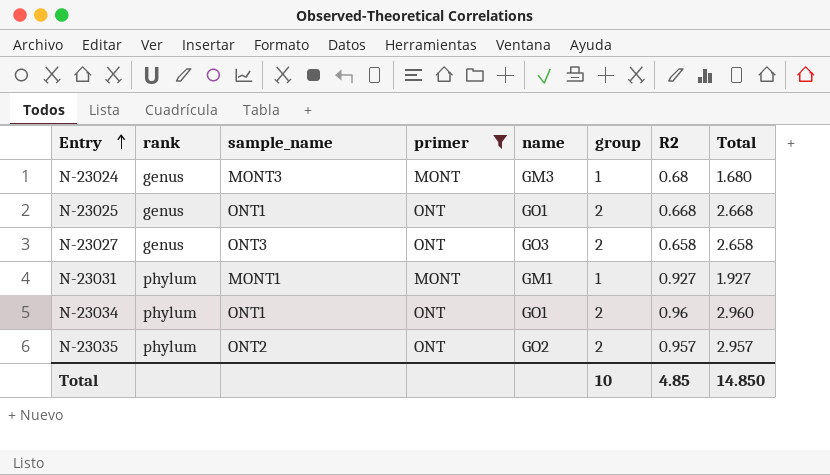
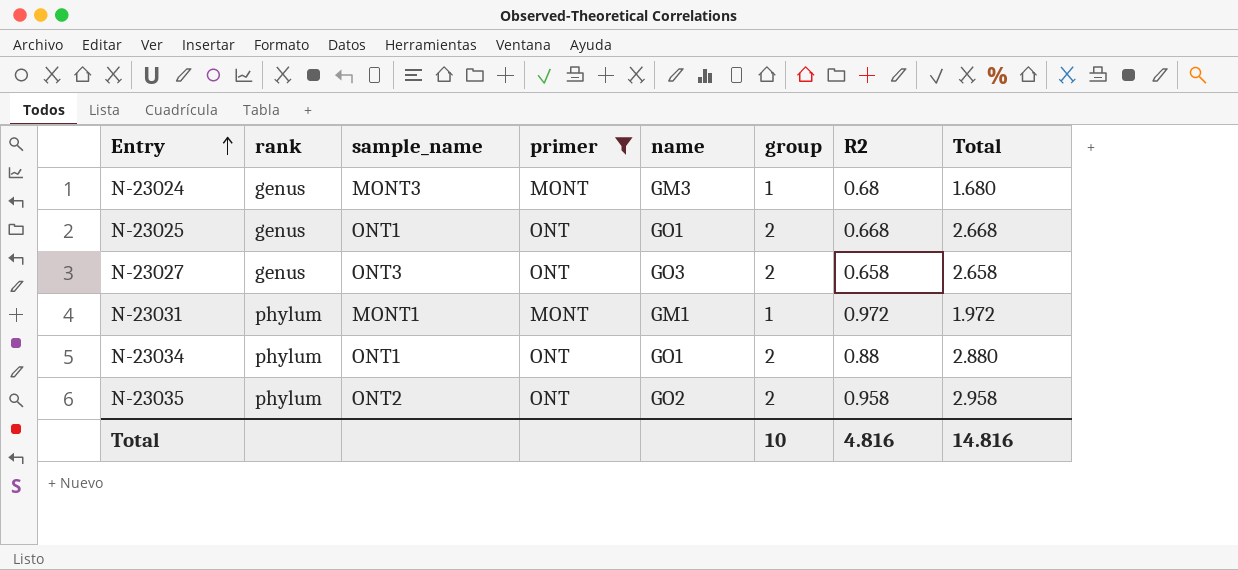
N-23031 | R2: 0.927 -> 0.972
N-23031 | Total: 1.927 -> 1.972
N-23034 | R2: 0.96 -> 0.88
N-23034 | Total: 2.960 -> 2.880
N-23035 | R2: 0.957 -> 0.958
N-23035 | Total: 2.957 -> 2.958
Total | R2: 4.85 -> 4.816
Total | Total: 14.850 -> 14.816

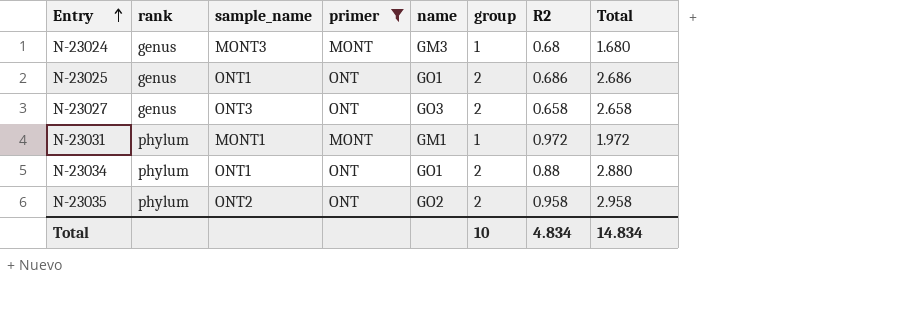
N-23025 | R2: 0.668 -> 0.686
N-23025 | Total: 2.668 -> 2.686
Total | R2: 4.816 -> 4.834
Total | Total: 14.816 -> 14.834

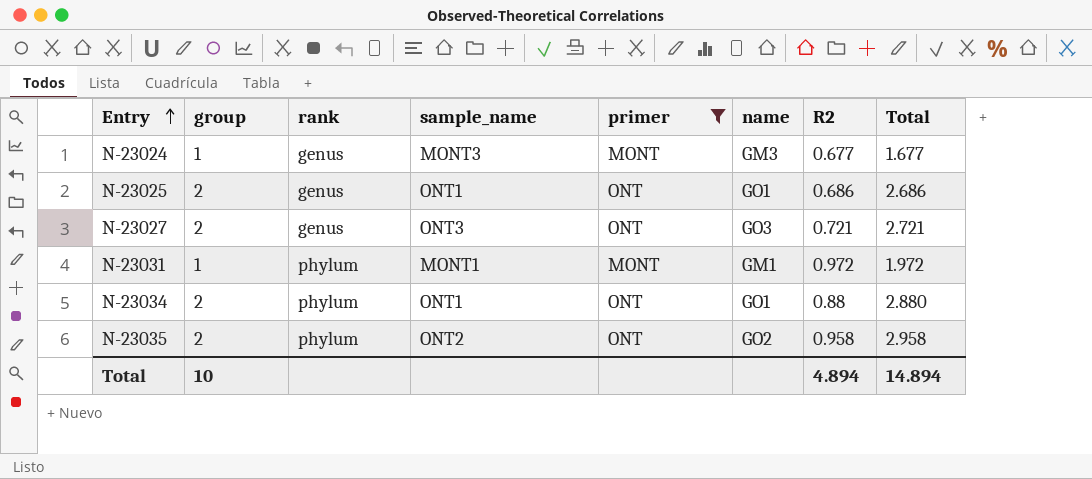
column group | position: 6 -> 2
N-23024 | R2: 0.68 -> 0.677
N-23024 | Total: 1.680 -> 1.677
N-23027 | R2: 0.658 -> 0.721
N-23027 | Total: 2.658 -> 2.721
Total | R2: 4.834 -> 4.894
Total | Total: 14.834 -> 14.894

